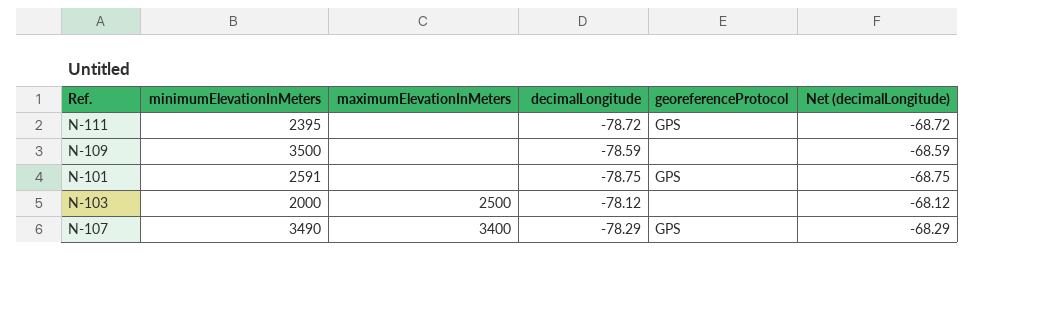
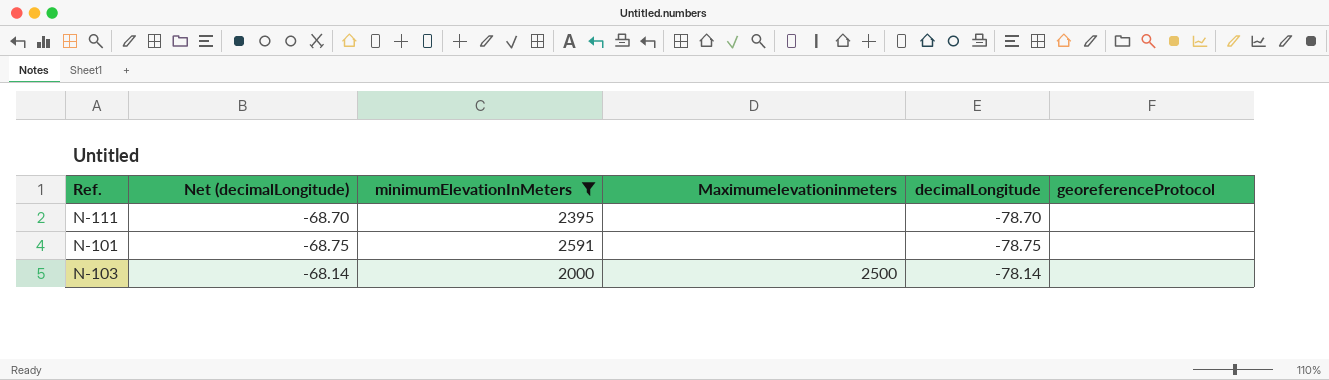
filter: none -> minimumElevationInMeters <= 2591
column Net (decimalLongitude) | position: 6 -> 2
column name: maximumElevationInMeters -> Maximumelevationinmeters
N-111 | Net (decimalLongitude): -68.72 -> -68.70
N-111 | decimalLongitude: -78.72 -> -78.70
N-111 | georeferenceProtocol: GPS -> none
N-101 | georeferenceProtocol: GPS -> none
N-103 | Net (decimalLongitude): -68.12 -> -68.14
N-103 | decimalLongitude: -78.12 -> -78.14

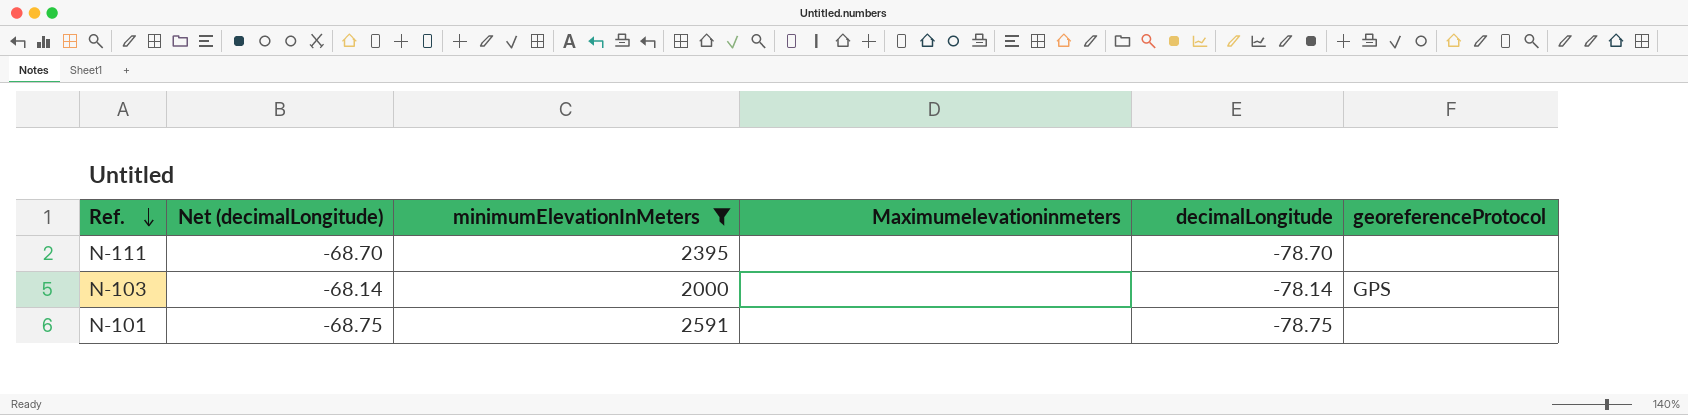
row order: none -> Ref. descending
N-103 | Maximumelevationinmeters: 2500 -> none
N-103 | georeferenceProtocol: none -> GPS

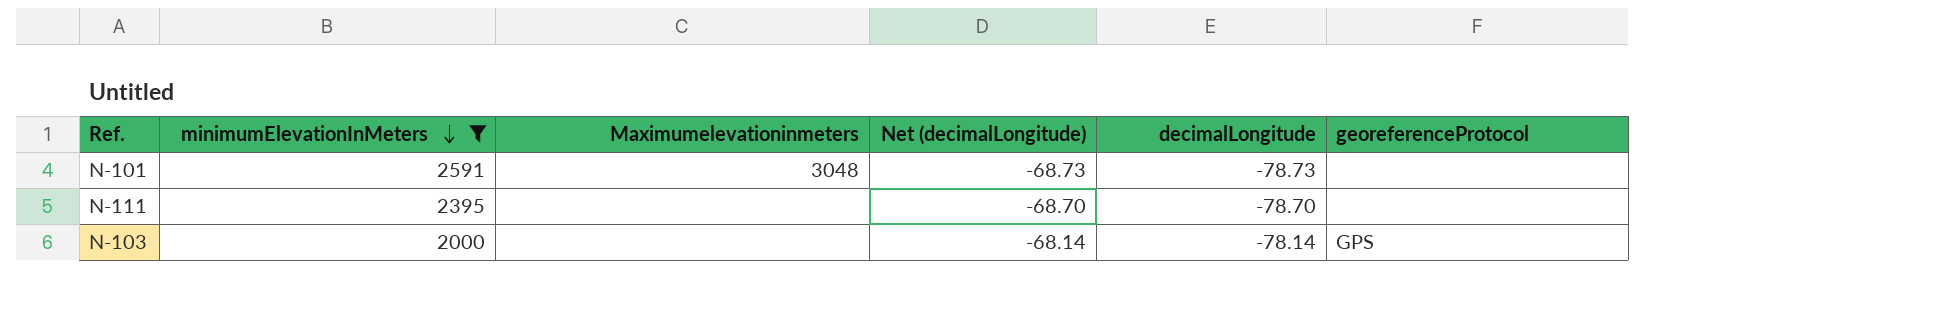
row order: Ref. descending -> minimumElevationInMeters descending
column Net (decimalLongitude) | position: 2 -> 4
N-101 | Maximumelevationinmeters: none -> 3048
N-101 | Net (decimalLongitude): -68.75 -> -68.73
N-101 | decimalLongitude: -78.75 -> -78.73

